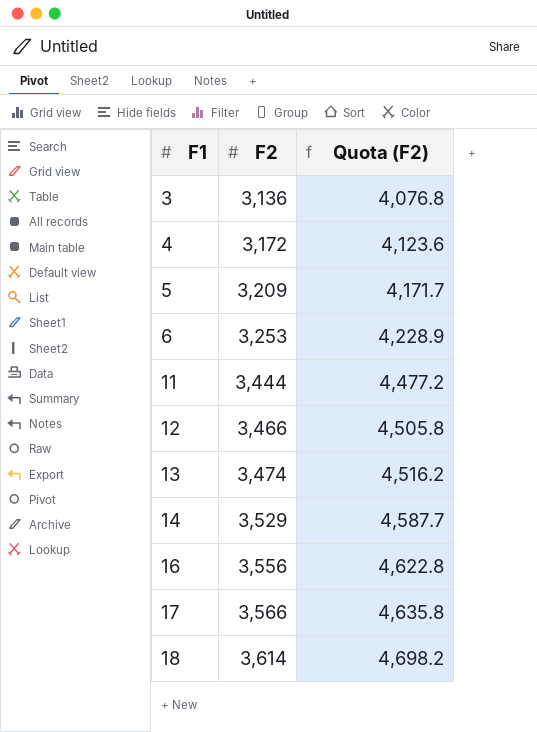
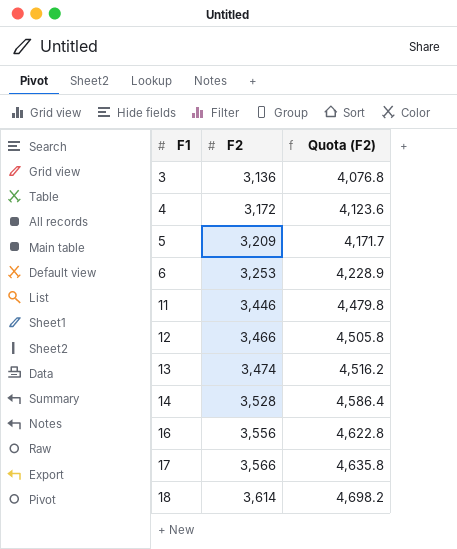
11 | F2: 3,444 -> 3,446
11 | Quota (F2): 4,477.2 -> 4,479.8
14 | F2: 3,529 -> 3,528
14 | Quota (F2): 4,587.7 -> 4,586.4

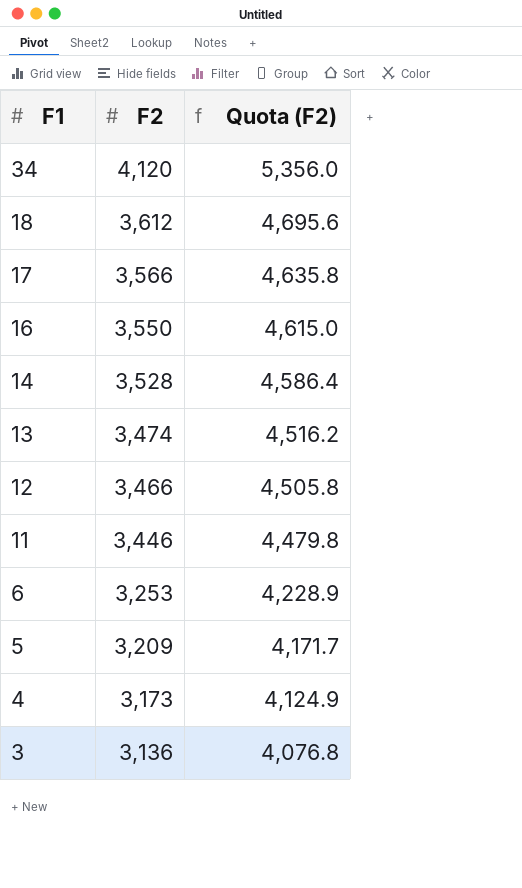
row order: F1 ascending -> F1 descending
row 34: none -> 4,120 | 5,356.0
18 | F2: 3,614 -> 3,612
18 | Quota (F2): 4,698.2 -> 4,695.6
16 | F2: 3,556 -> 3,550
16 | Quota (F2): 4,622.8 -> 4,615.0
4 | F2: 3,172 -> 3,173
4 | Quota (F2): 4,123.6 -> 4,124.9

